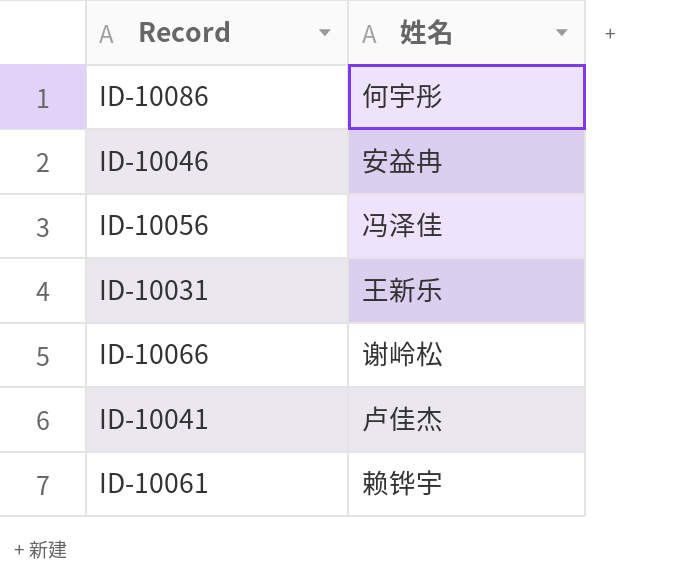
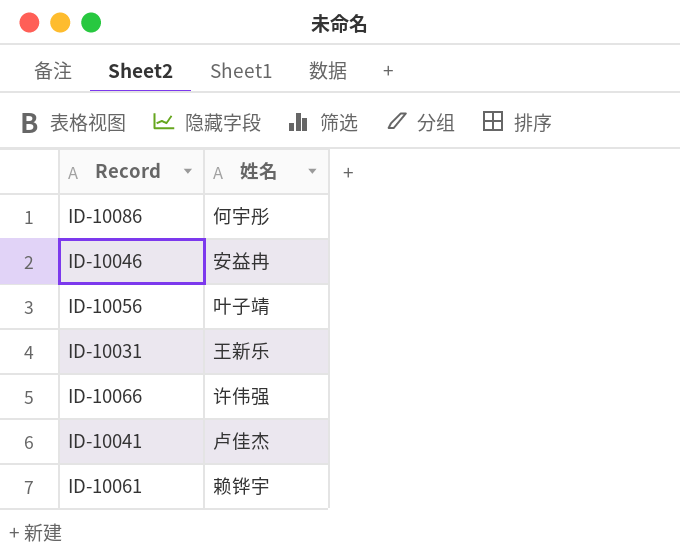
ID-10056 | 姓名: 冯泽佳 -> 叶子靖
ID-10066 | 姓名: 谢岭松 -> 许伟强

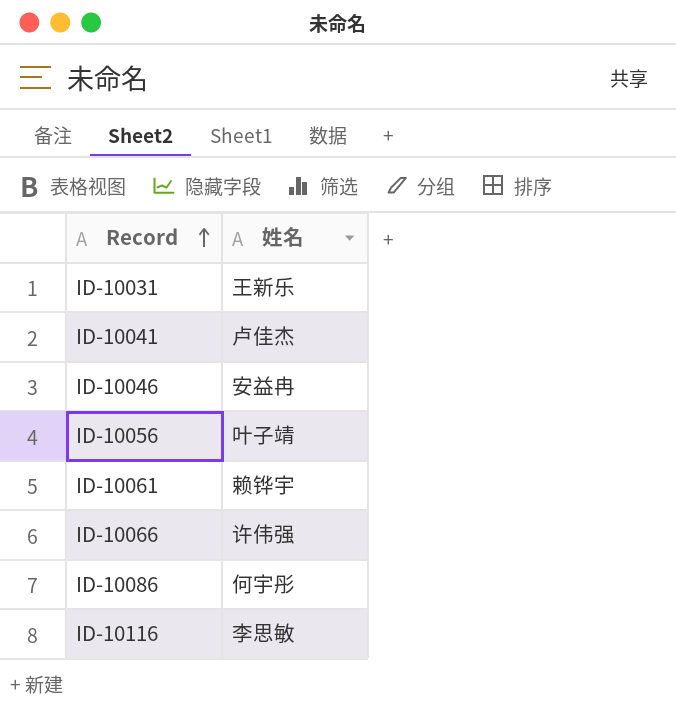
row order: none -> Record ascending
row ID-10116: none -> 李思敏

